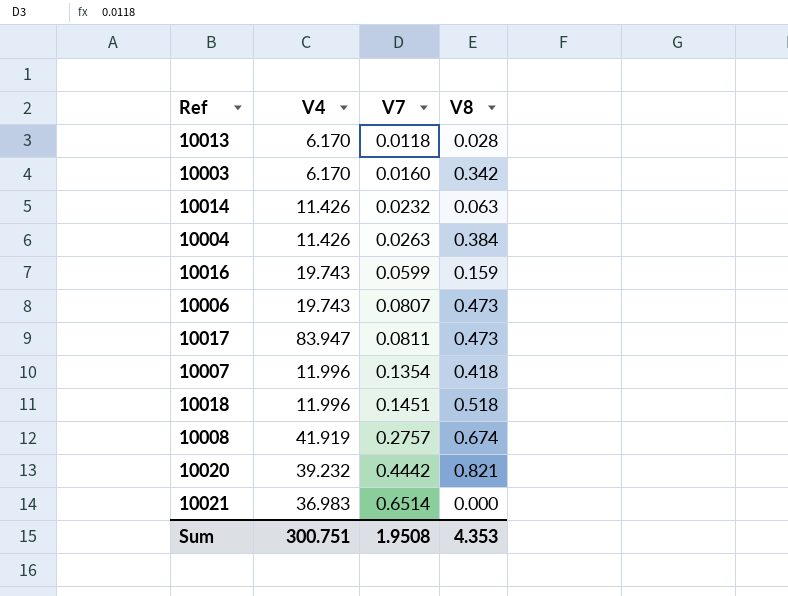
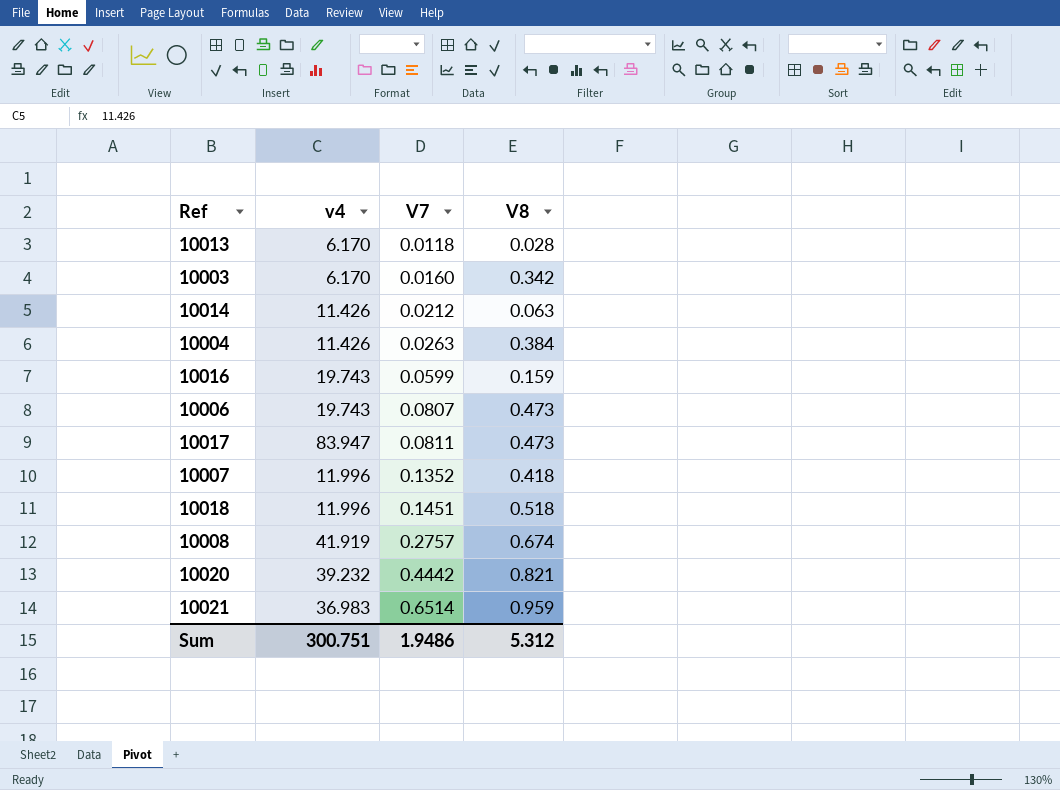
column name: V4 -> v4
10014 | V7: 0.0232 -> 0.0212
10007 | V7: 0.1354 -> 0.1352
10021 | V8: 0.000 -> 0.959
Sum | V7: 1.9508 -> 1.9486
Sum | V8: 4.353 -> 5.312

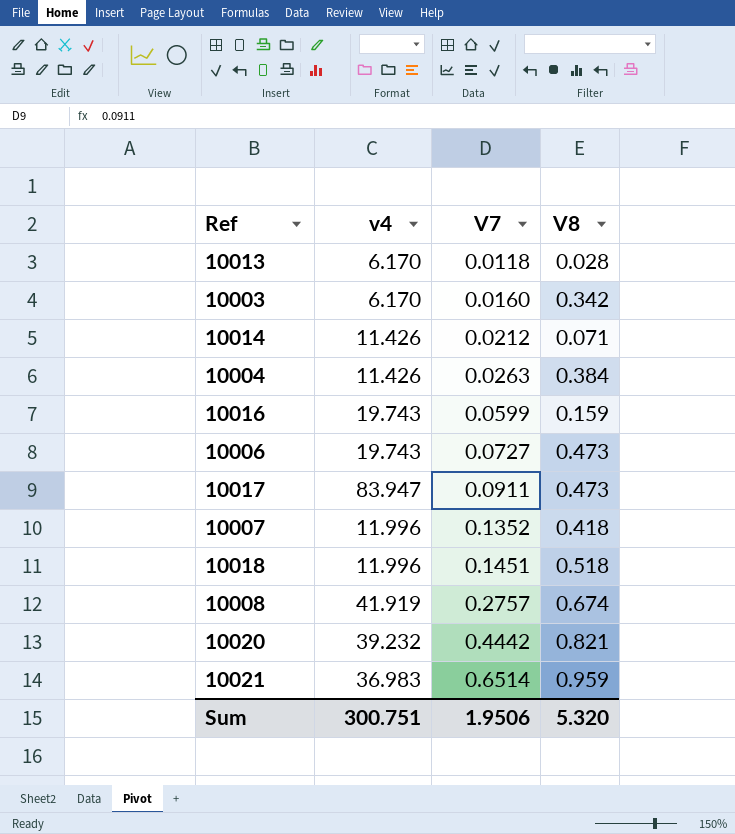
10014 | V8: 0.063 -> 0.071
10006 | V7: 0.0807 -> 0.0727
10017 | V7: 0.0811 -> 0.0911
Sum | V7: 1.9486 -> 1.9506
Sum | V8: 5.312 -> 5.320

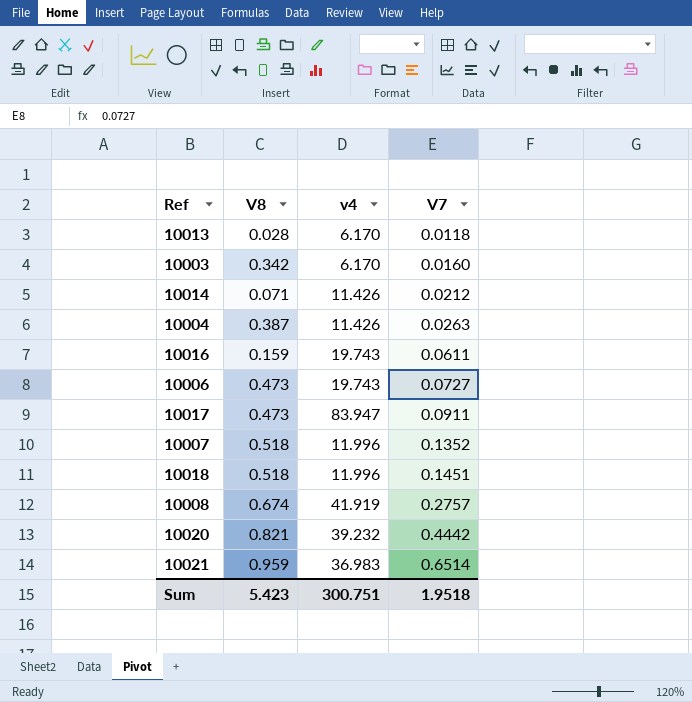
column V8 | position: 4 -> 2
10004 | V8: 0.384 -> 0.387
10016 | V7: 0.0599 -> 0.0611
10007 | V8: 0.418 -> 0.518
Sum | V8: 5.320 -> 5.423
Sum | V7: 1.9506 -> 1.9518

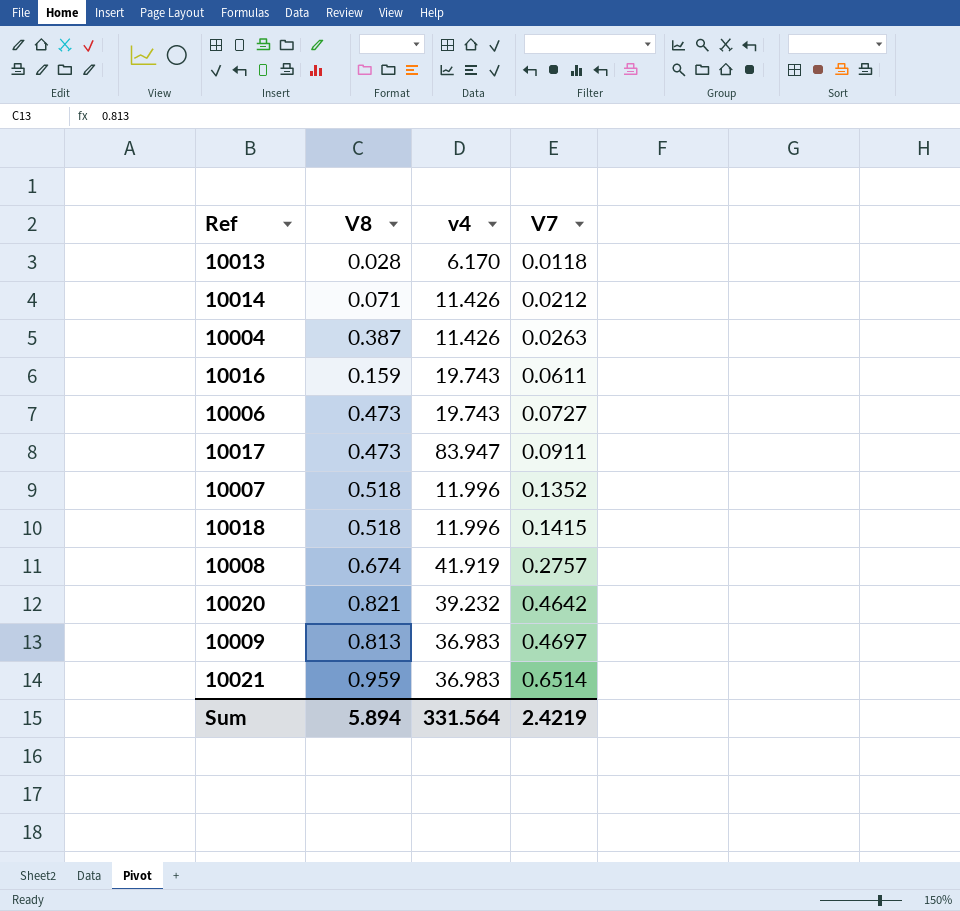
row 10003: 0.342 | 6.170 | 0.0160 -> none
10018 | V7: 0.1451 -> 0.1415
10020 | V7: 0.4442 -> 0.4642
row 10009: none -> 0.813 | 36.983 | 0.4697
Sum | V8: 5.423 -> 5.894
Sum | v4: 300.751 -> 331.564
Sum | V7: 1.9518 -> 2.4219

